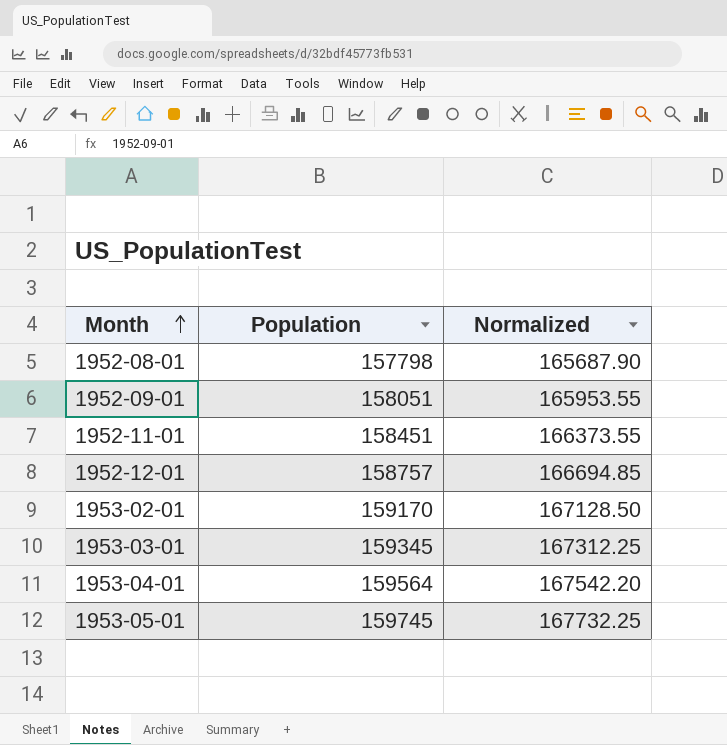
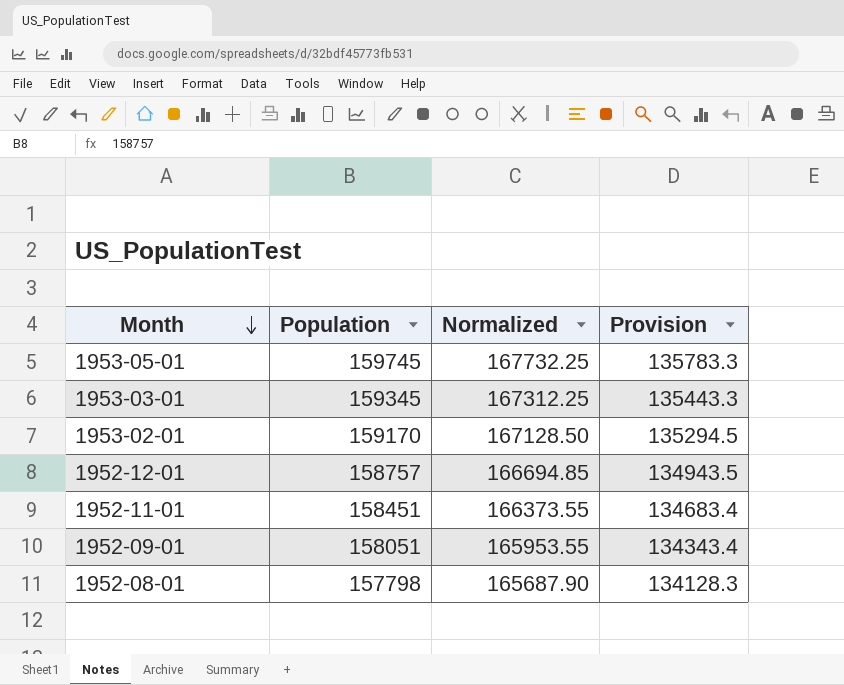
row order: Month ascending -> Month descending
column Provision | formula: none -> [Population] * 0.85
row 1953-04-01: 159564 | 167542.20 -> none

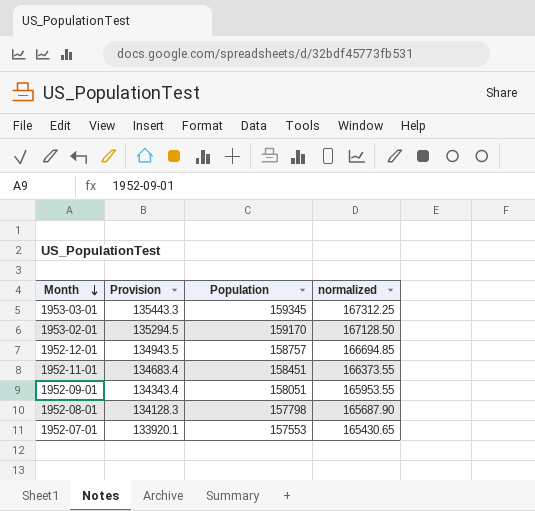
column Provision | position: 4 -> 2
column name: Normalized -> normalized
row 1953-05-01: 159745 | 167732.25 | 135783.3 -> none
row 1952-07-01: none -> 133920.1 | 157553 | 165430.65

